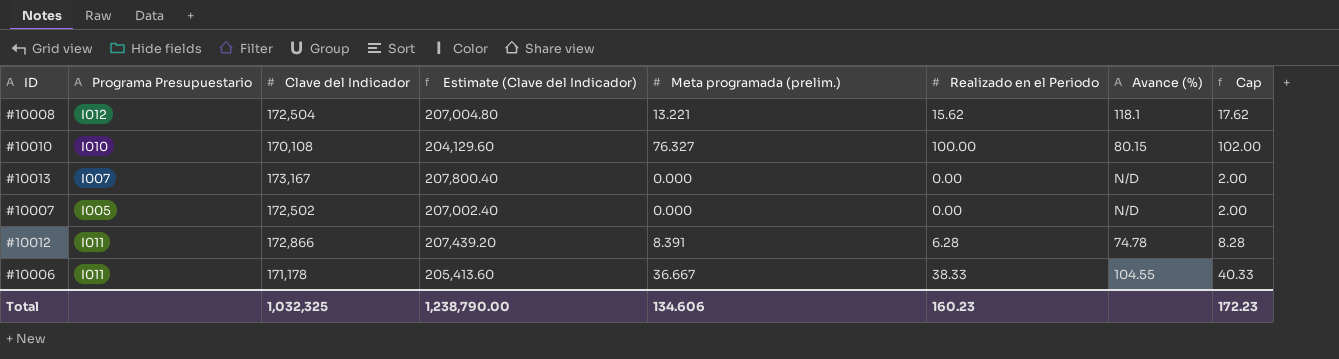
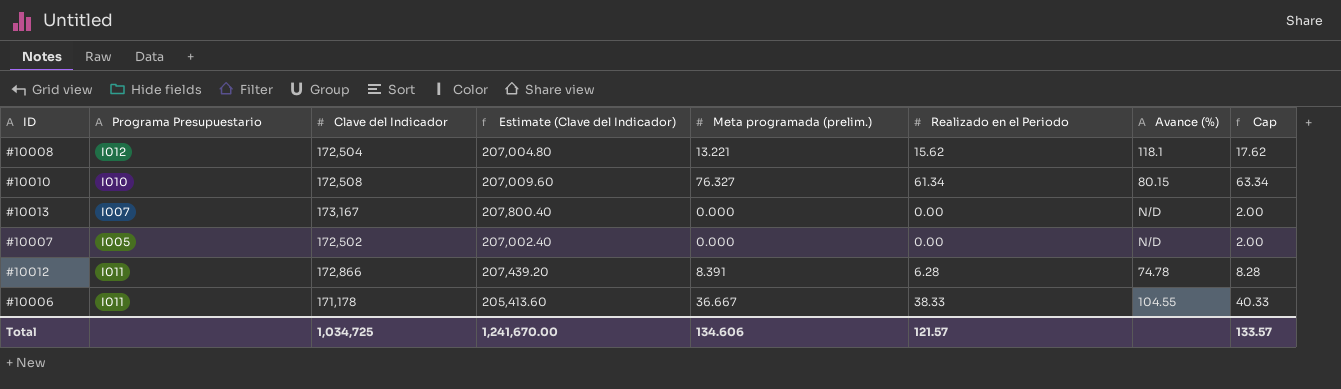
#10010 | Clave del Indicador: 170,108 -> 172,508
#10010 | Estimate (Clave del Indicador): 204,129.60 -> 207,009.60
#10010 | Realizado en el Periodo: 100.00 -> 61.34
#10010 | Cap: 102.00 -> 63.34
Total | Clave del Indicador: 1,032,325 -> 1,034,725
Total | Estimate (Clave del Indicador): 1,238,790.00 -> 1,241,670.00
Total | Realizado en el Periodo: 160.23 -> 121.57
Total | Cap: 172.23 -> 133.57

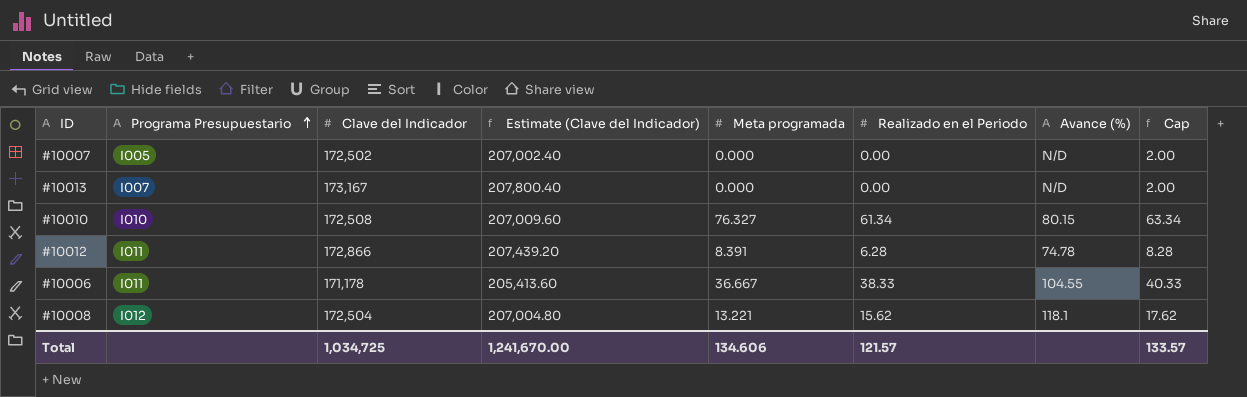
row order: none -> Programa Presupuestario ascending
column name: Meta programada (prelim.) -> Meta programada

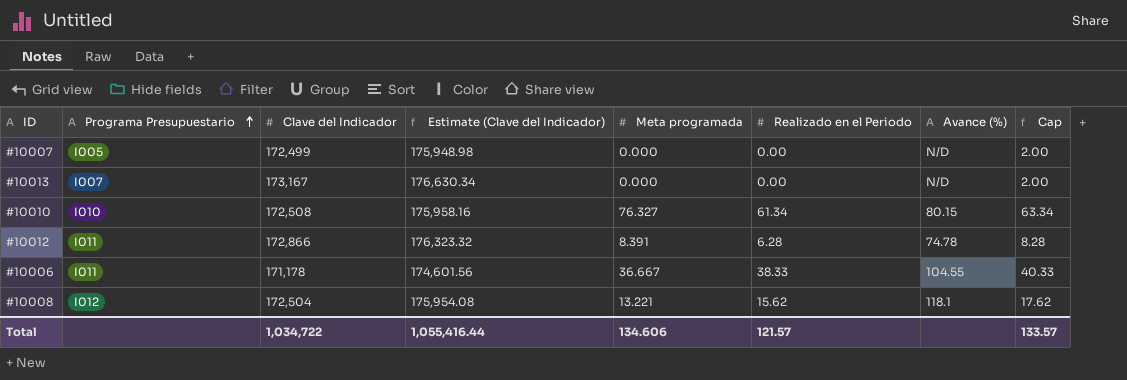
column Estimate (Clave del Indicador) | formula: [Clave del Indicador] * 1.2 -> [Clave del Indicador] * 1.02
#10007 | Clave del Indicador: 172,502 -> 172,499
Total | Clave del Indicador: 1,034,725 -> 1,034,722
Total | Estimate (Clave del Indicador): 1,241,670.00 -> 1,055,416.44

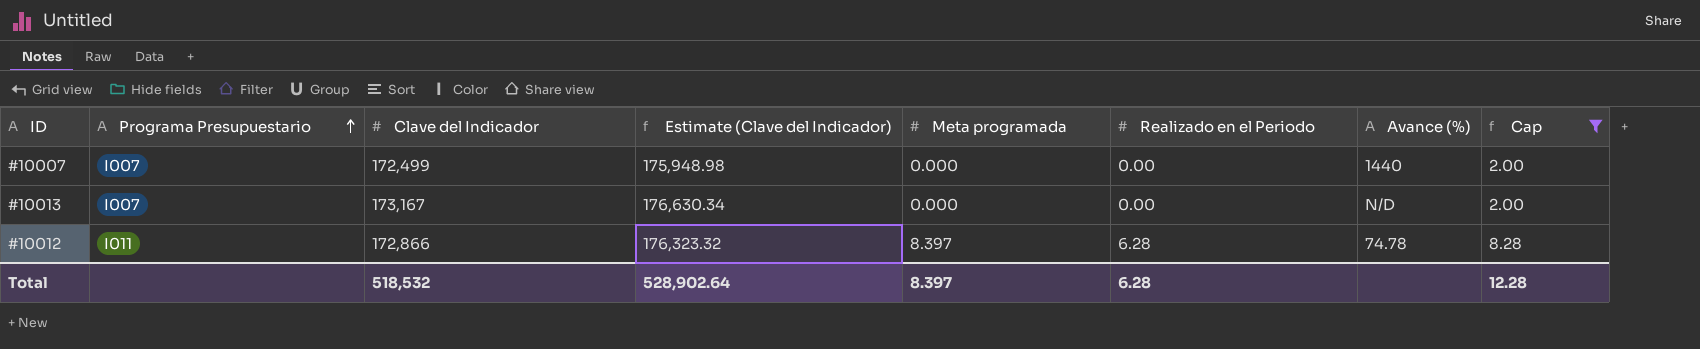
filter: none -> Cap <= 8.28
#10007 | Programa Presupuestario: I005 -> I007
#10007 | Avance (%): N/D -> 1440
#10012 | Meta programada: 8.391 -> 8.397
Total | Clave del Indicador: 1,034,722 -> 518,532
Total | Estimate (Clave del Indicador): 1,055,416.44 -> 528,902.64
Total | Meta programada: 134.606 -> 8.397
Total | Realizado en el Periodo: 121.57 -> 6.28
Total | Cap: 133.57 -> 12.28

